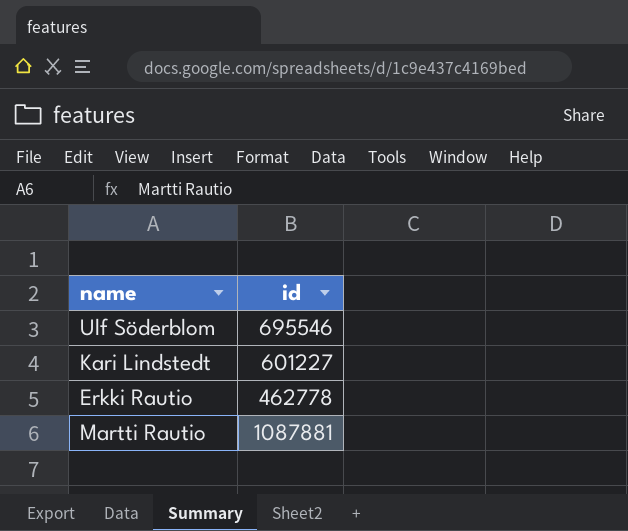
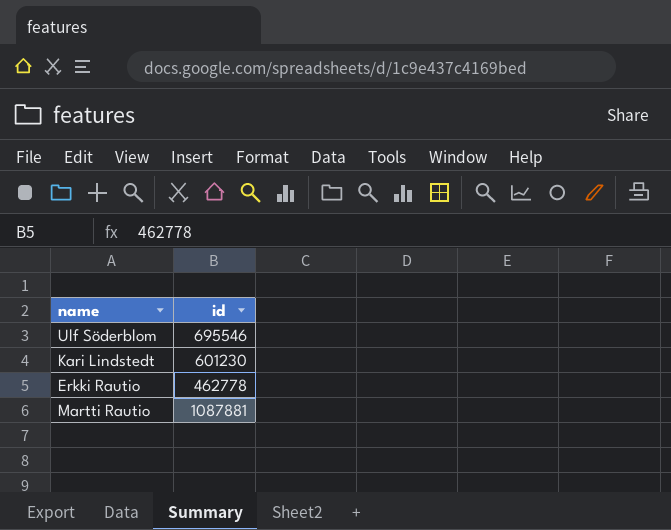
Kari Lindstedt | id: 601227 -> 601230

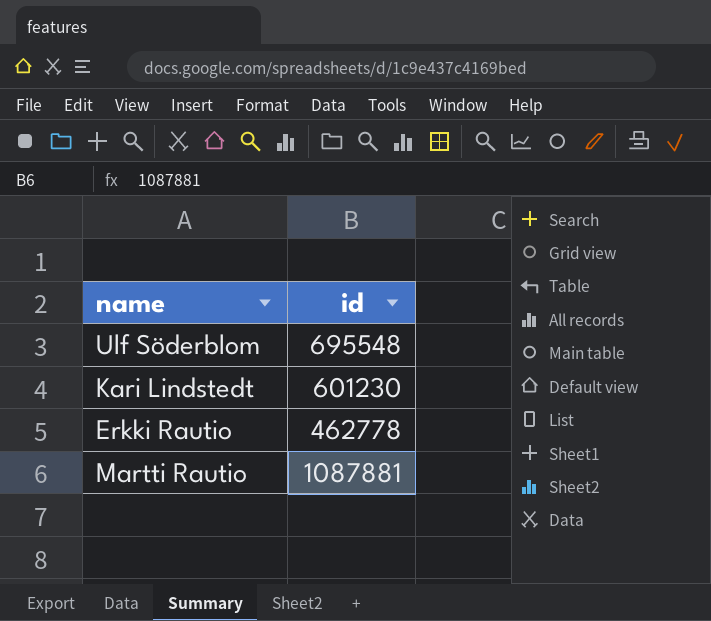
Ulf Söderblom | id: 695546 -> 695548

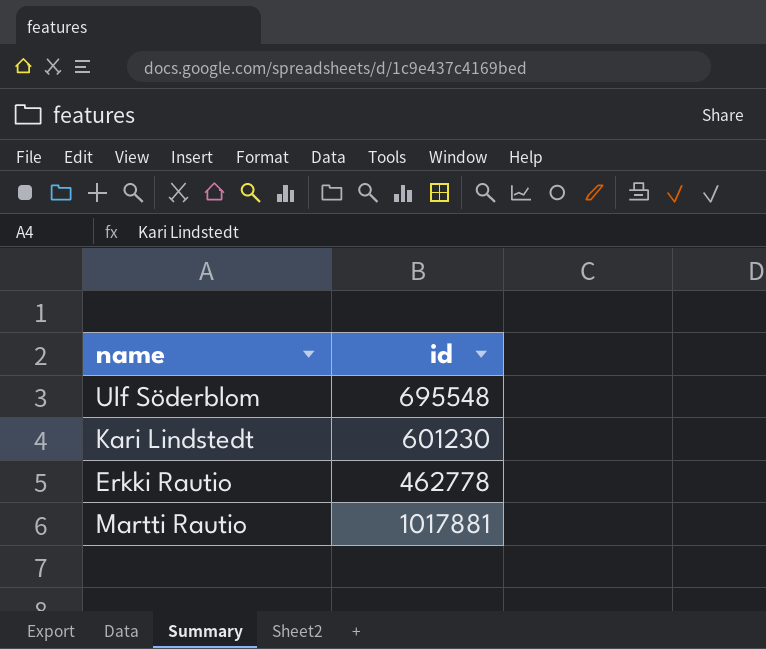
Martti Rautio | id: 1087881 -> 1017881

